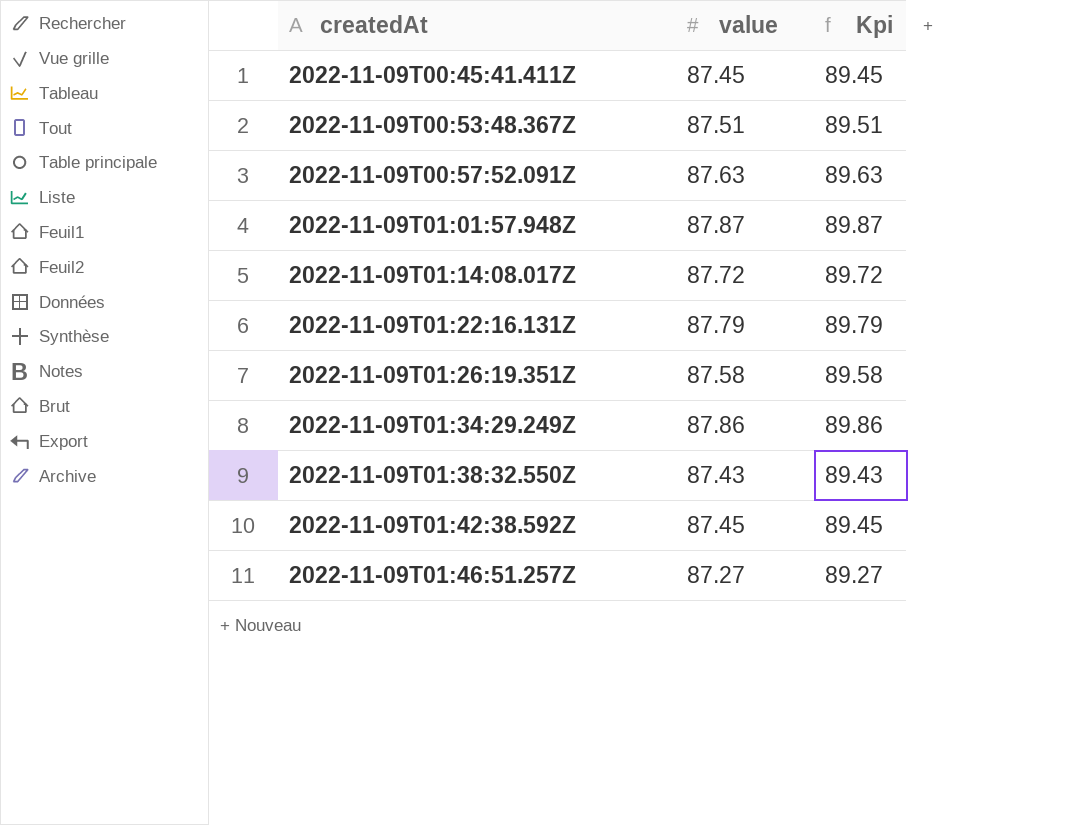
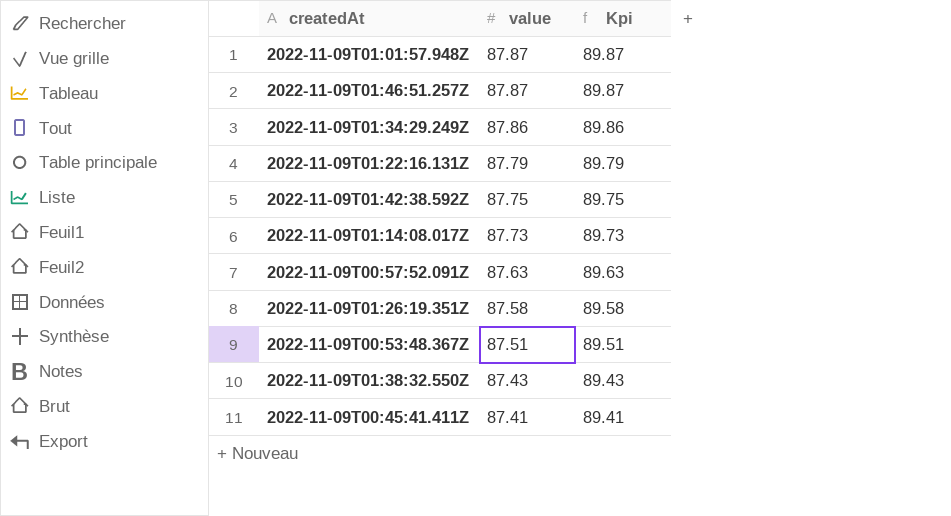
row order: createdAt ascending -> value descending
2022-11-09T01:46:51.257Z | value: 87.27 -> 87.87
2022-11-09T01:46:51.257Z | Kpi: 89.27 -> 89.87
2022-11-09T01:42:38.592Z | value: 87.45 -> 87.75
2022-11-09T01:42:38.592Z | Kpi: 89.45 -> 89.75
2022-11-09T01:14:08.017Z | value: 87.72 -> 87.73
2022-11-09T01:14:08.017Z | Kpi: 89.72 -> 89.73
2022-11-09T00:45:41.411Z | value: 87.45 -> 87.41
2022-11-09T00:45:41.411Z | Kpi: 89.45 -> 89.41

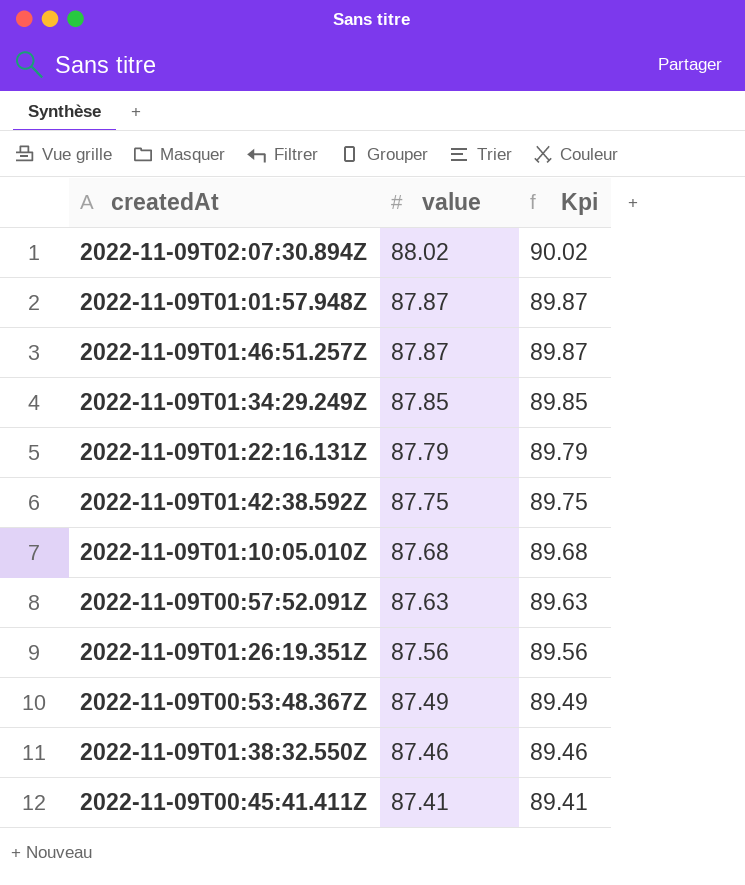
row 2022-11-09T01:14:08.017Z: 87.73 | 89.73 -> none
row 2022-11-09T02:07:30.894Z: none -> 88.02 | 90.02
2022-11-09T01:34:29.249Z | value: 87.86 -> 87.85
2022-11-09T01:34:29.249Z | Kpi: 89.86 -> 89.85
row 2022-11-09T01:10:05.010Z: none -> 87.68 | 89.68
2022-11-09T01:26:19.351Z | value: 87.58 -> 87.56
2022-11-09T01:26:19.351Z | Kpi: 89.58 -> 89.56
2022-11-09T00:53:48.367Z | value: 87.51 -> 87.49
2022-11-09T00:53:48.367Z | Kpi: 89.51 -> 89.49
2022-11-09T01:38:32.550Z | value: 87.43 -> 87.46
2022-11-09T01:38:32.550Z | Kpi: 89.43 -> 89.46

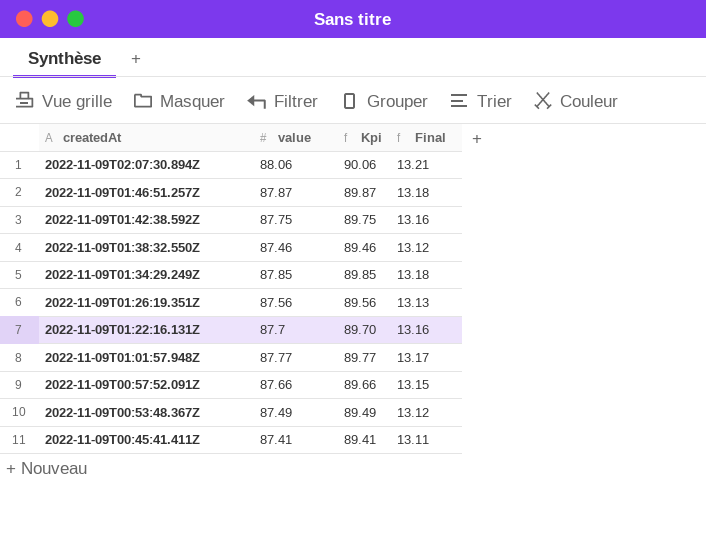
row order: value descending -> createdAt descending
column Final | formula: none -> [value] * 0.15
row 2022-11-09T01:10:05.010Z: 87.68 | 89.68 -> none
2022-11-09T02:07:30.894Z | value: 88.02 -> 88.06
2022-11-09T02:07:30.894Z | Kpi: 90.02 -> 90.06
2022-11-09T01:22:16.131Z | value: 87.79 -> 87.7
2022-11-09T01:22:16.131Z | Kpi: 89.79 -> 89.70
2022-11-09T01:01:57.948Z | value: 87.87 -> 87.77
2022-11-09T01:01:57.948Z | Kpi: 89.87 -> 89.77
2022-11-09T00:57:52.091Z | value: 87.63 -> 87.66
2022-11-09T00:57:52.091Z | Kpi: 89.63 -> 89.66

